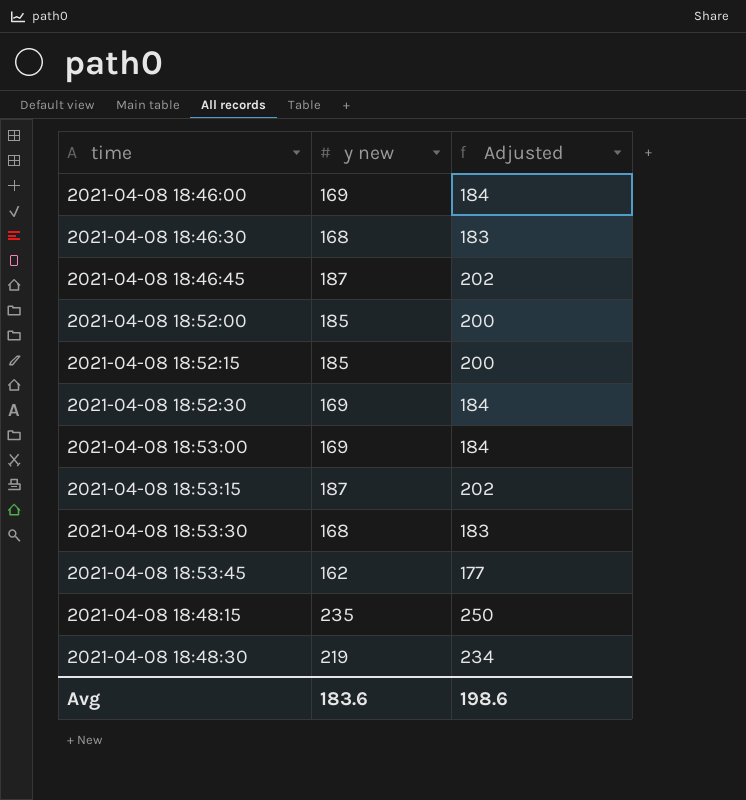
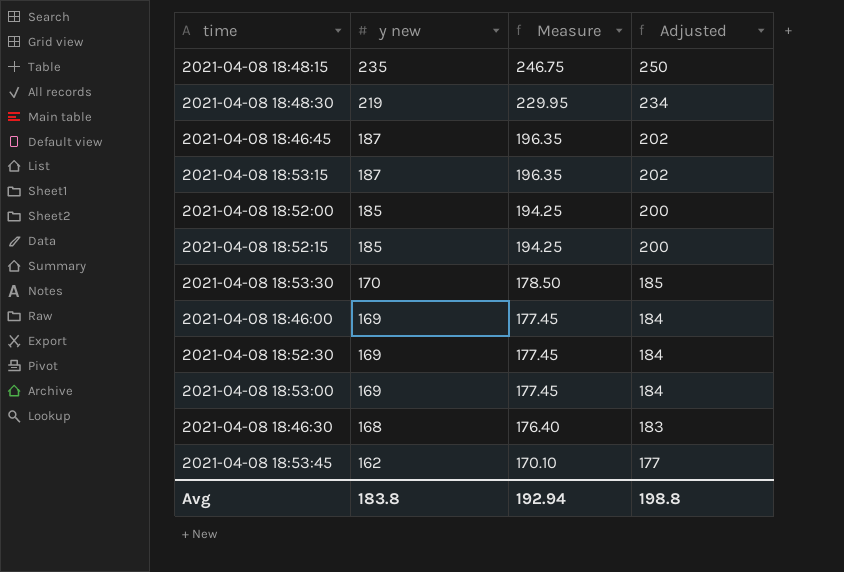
row order: none -> y new descending
column Measure | formula: none -> [y new] * 1.05
2021-04-08 18:53:30 | y new: 168 -> 170
2021-04-08 18:53:30 | Adjusted: 183 -> 185
Avg | y new: 183.6 -> 183.8
Avg | Adjusted: 198.6 -> 198.8

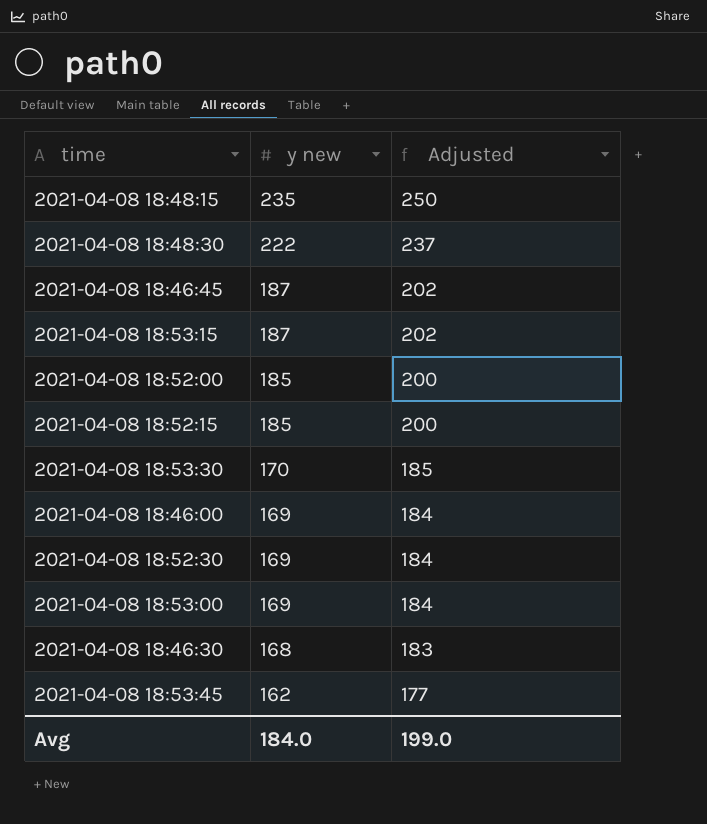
column Measure | formula: [y new] * 1.05 -> none
2021-04-08 18:48:30 | y new: 219 -> 222
2021-04-08 18:48:30 | Adjusted: 234 -> 237
Avg | y new: 183.8 -> 184.0
Avg | Adjusted: 198.8 -> 199.0

